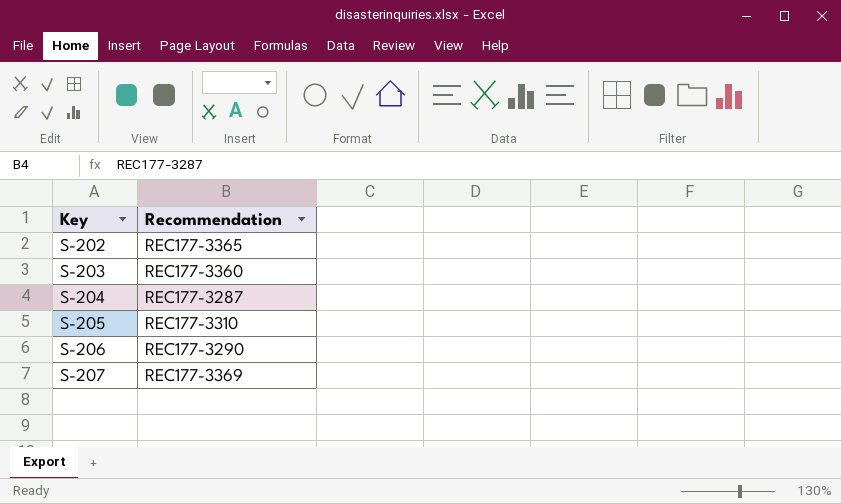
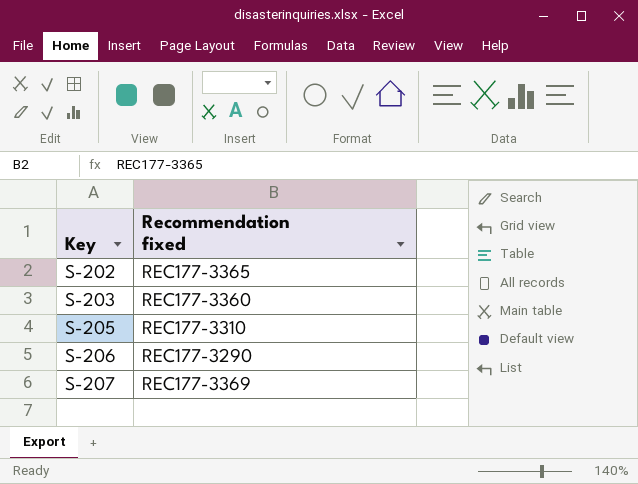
column name: Recommendation -> Recommendation fixed
row S-204: REC177-3287 -> none

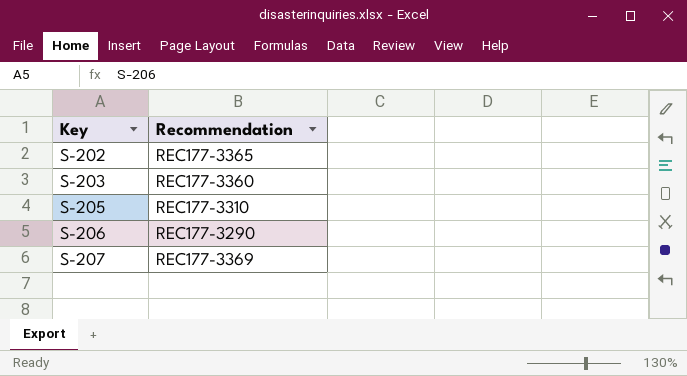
column name: Recommendation fixed -> Recommendation

